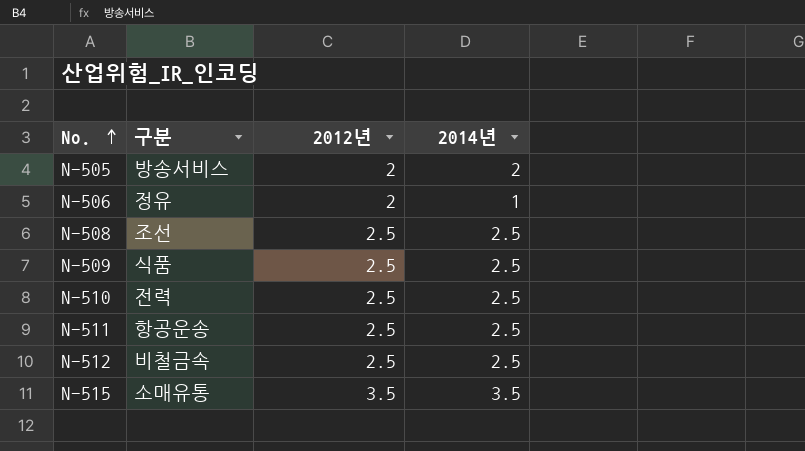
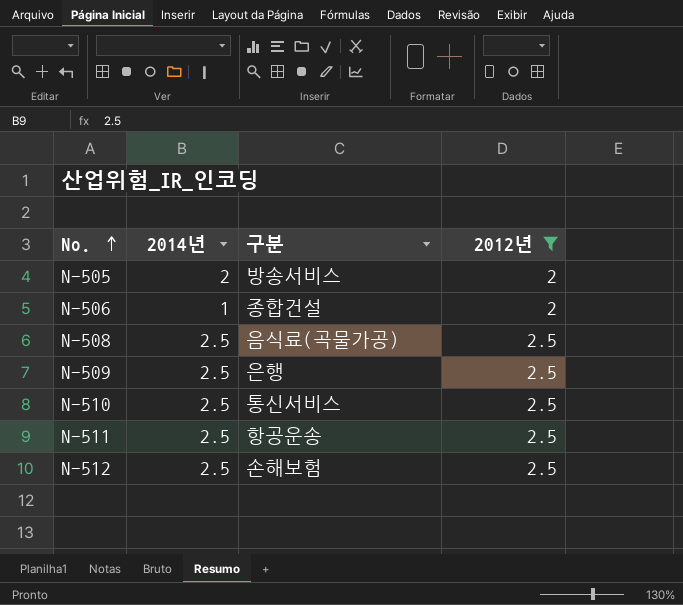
filter: none -> 2012년 != 3.5
column 2014년 | position: 4 -> 2
N-506 | 구분: 정유 -> 종합건설
N-508 | 구분: 조선 -> 음식료(곡물가공)
N-509 | 구분: 식품 -> 은행
N-510 | 구분: 전력 -> 통신서비스
N-512 | 구분: 비철금속 -> 손해보험

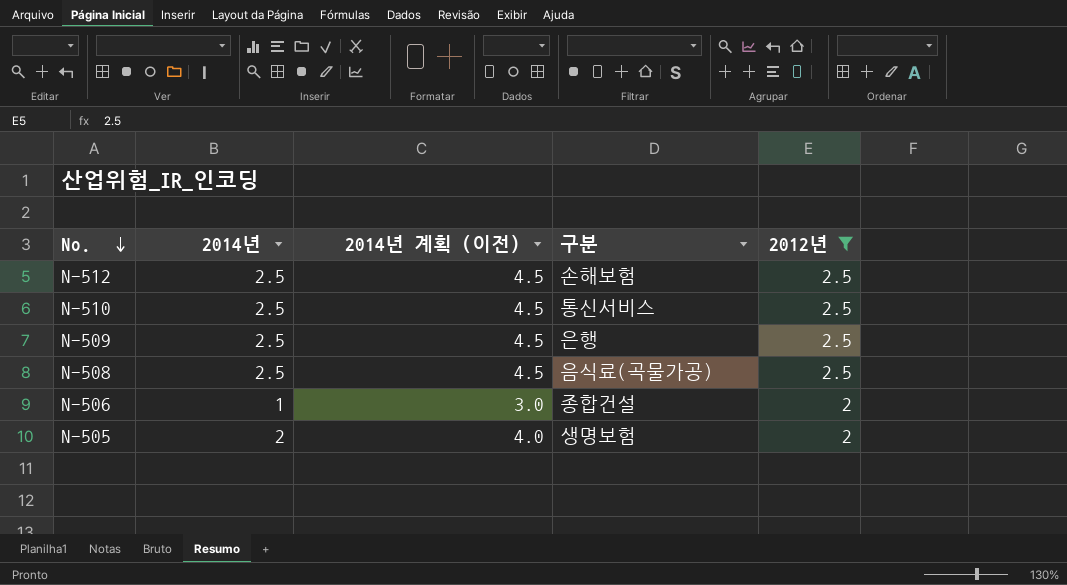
row order: No. ascending -> No. descending
column 2014년 계획 (이전) | formula: none -> [2014년] + 2
row N-511: 2.5 | 항공운송 | 2.5 -> none
N-505 | 구분: 방송서비스 -> 생명보험

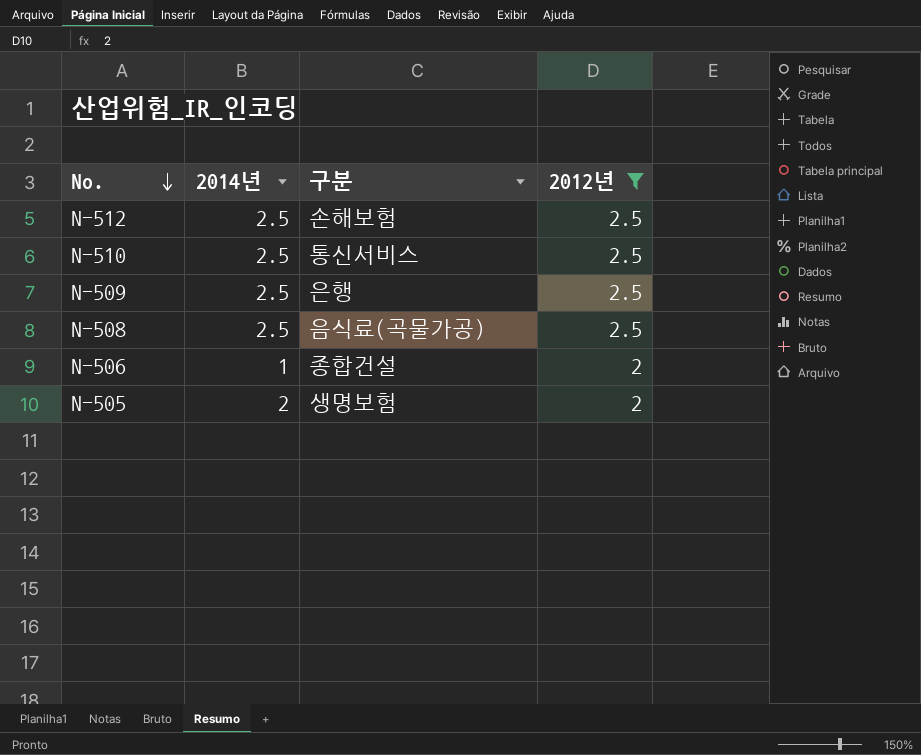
column 2014년 계획 (이전) | formula: [2014년] + 2 -> none

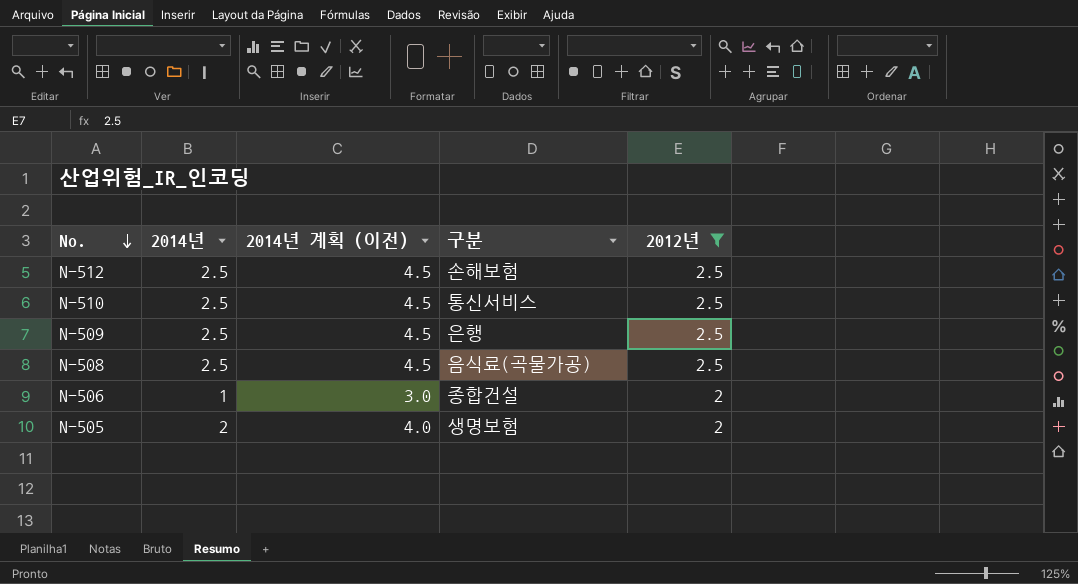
column 2014년 계획 (이전) | formula: none -> [2014년] + 2

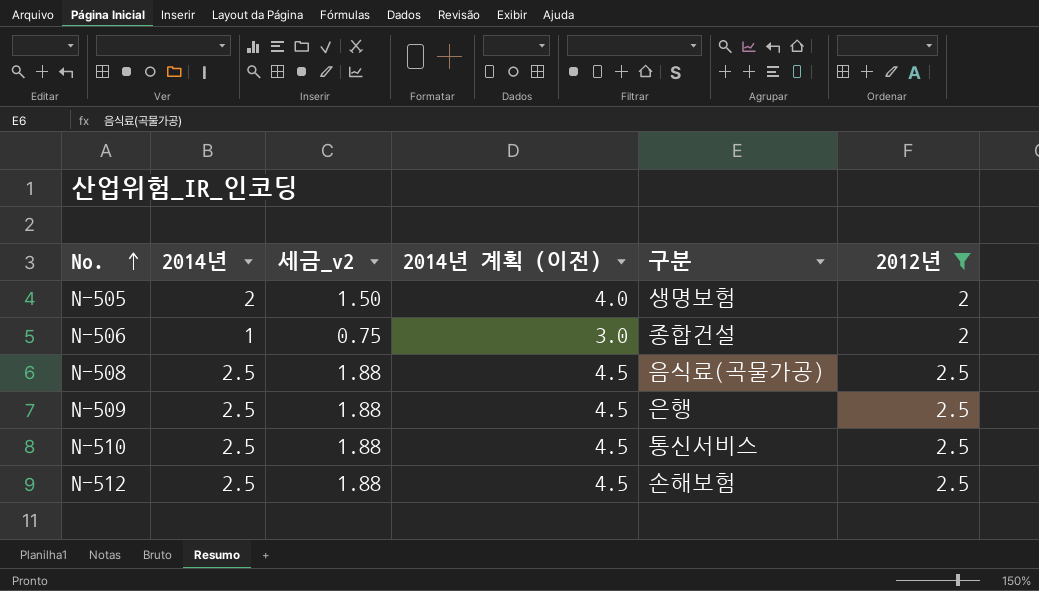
row order: No. descending -> No. ascending
column 세금_v2 | formula: none -> [2014년] * 0.75

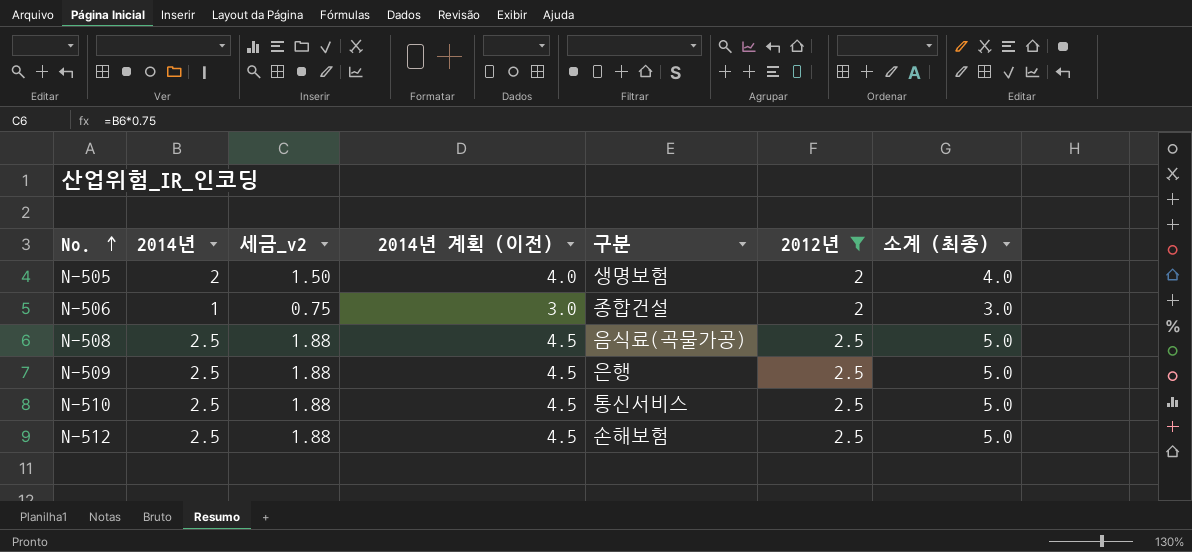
column 소계 (최종) | formula: none -> [2014년] + [2012년]

